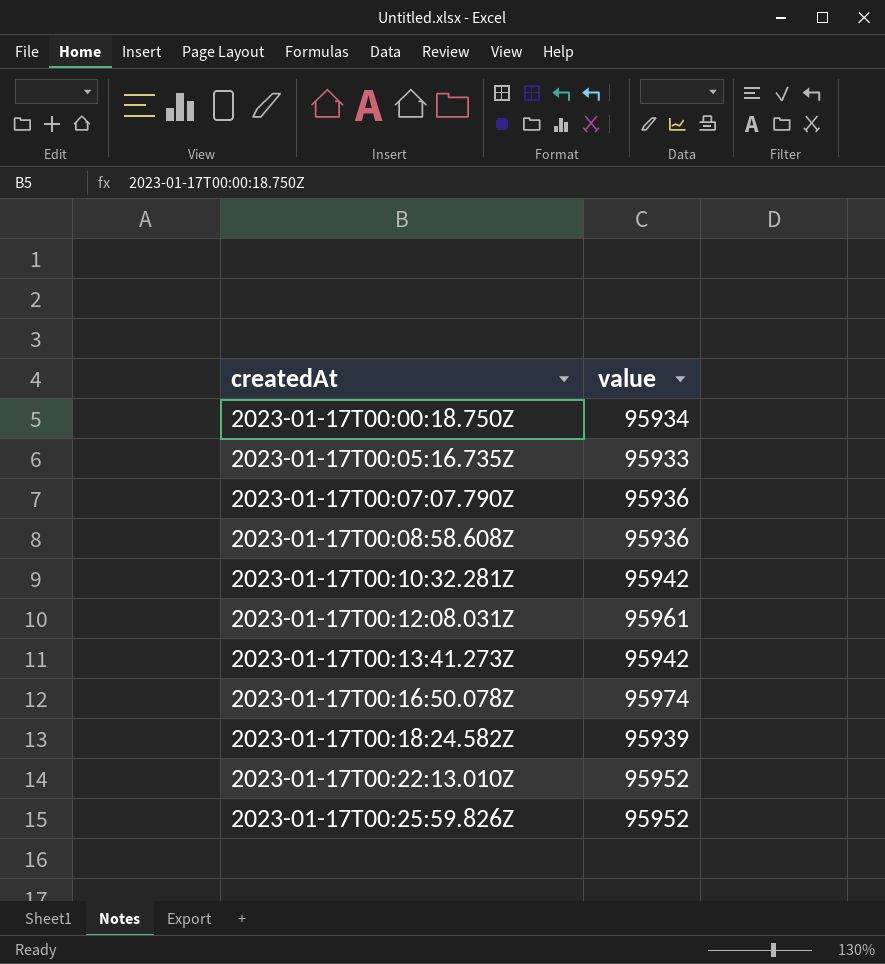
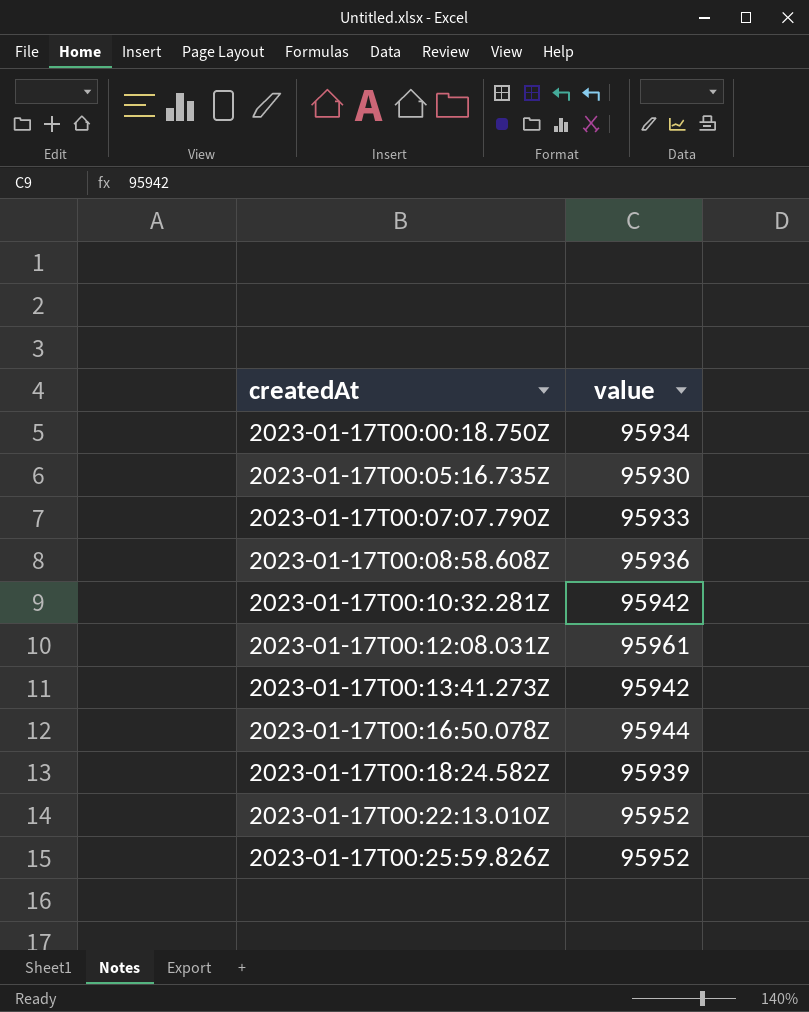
2023-01-17T00:05:16.735Z | value: 95933 -> 95930
2023-01-17T00:07:07.790Z | value: 95936 -> 95933
2023-01-17T00:16:50.078Z | value: 95974 -> 95944

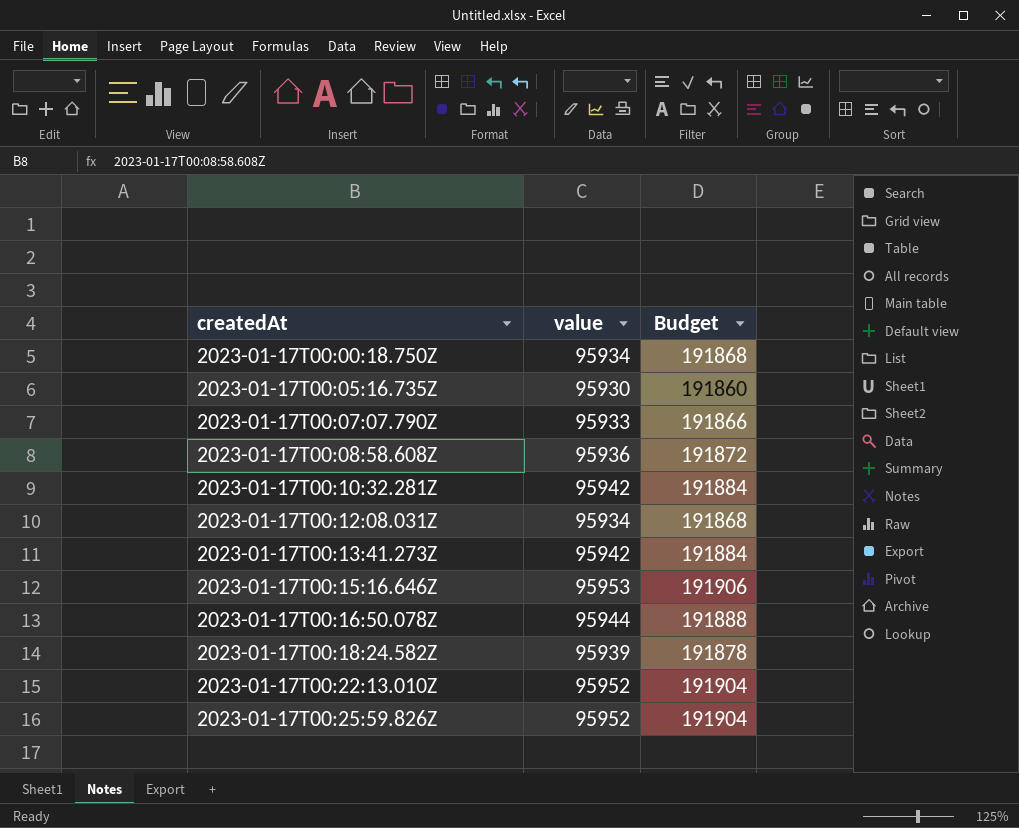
column Budget | formula: none -> [value] * 2
2023-01-17T00:12:08.031Z | value: 95961 -> 95934
row 2023-01-17T00:15:16.646Z: none -> 95953 | 191906

